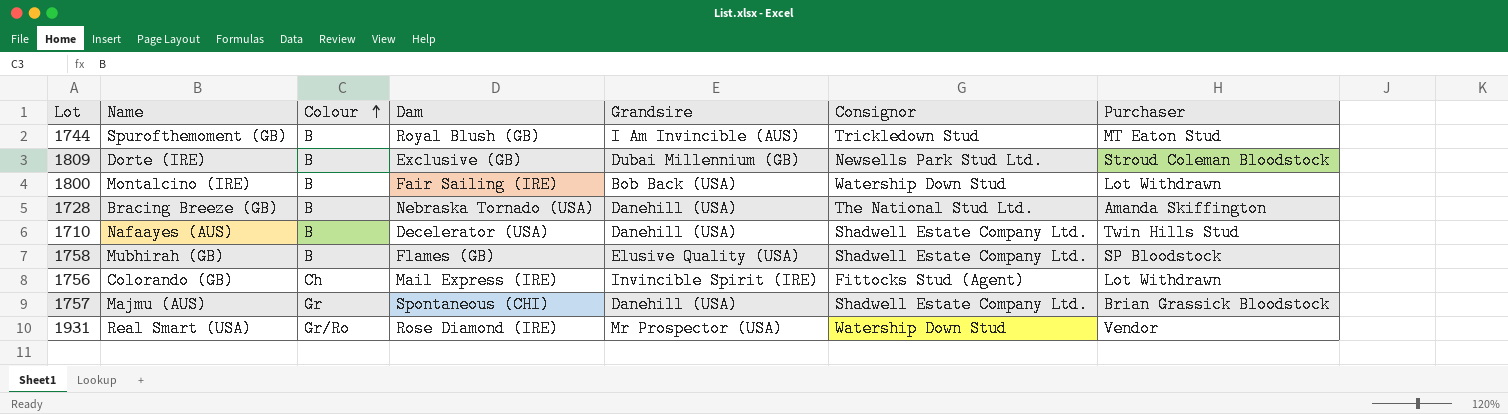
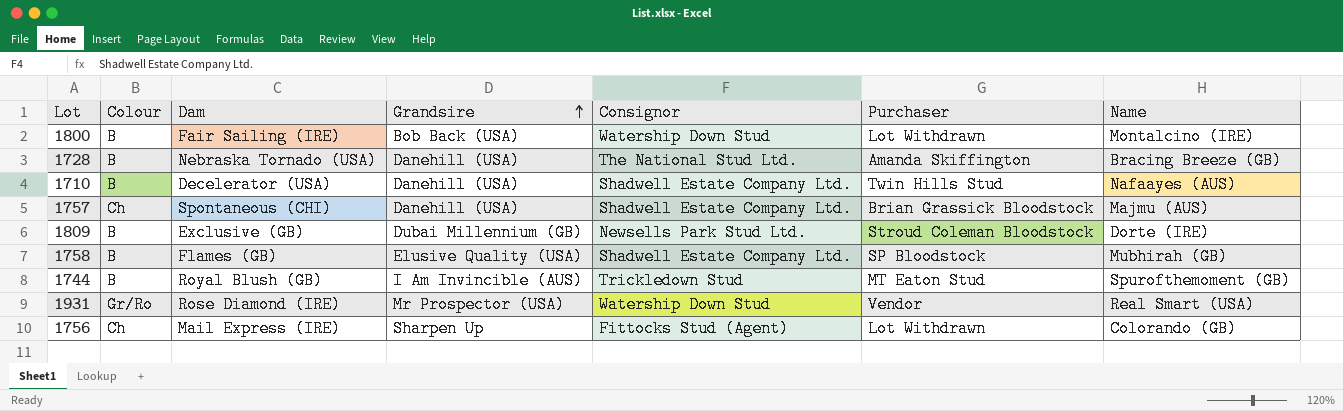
row order: Colour ascending -> Grandsire ascending
column Name | position: 2 -> 7
1757 | Colour: Gr -> Ch
1756 | Grandsire: Invincible Spirit (IRE) -> Sharpen Up

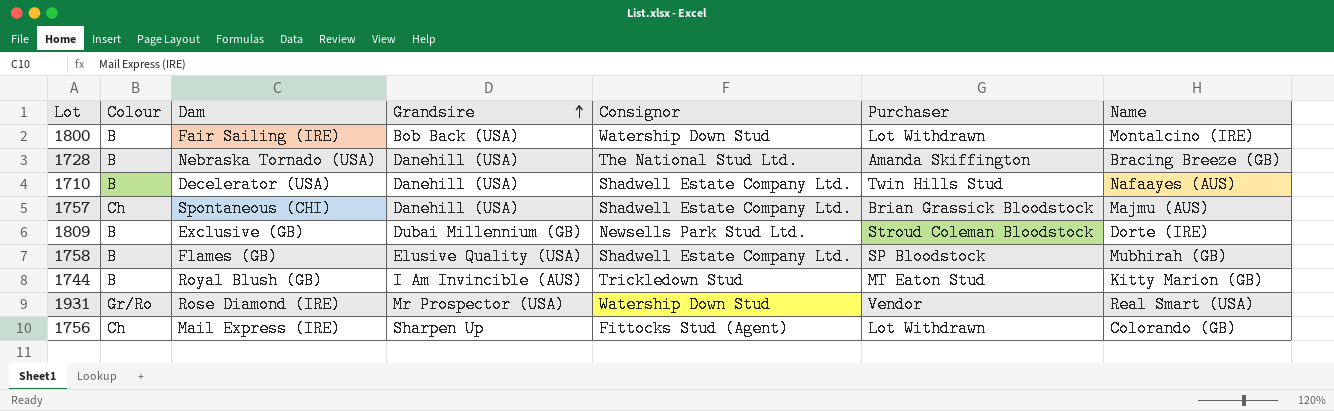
1744 | Name: Spurofthemoment (GB) -> Kitty Marion (GB)

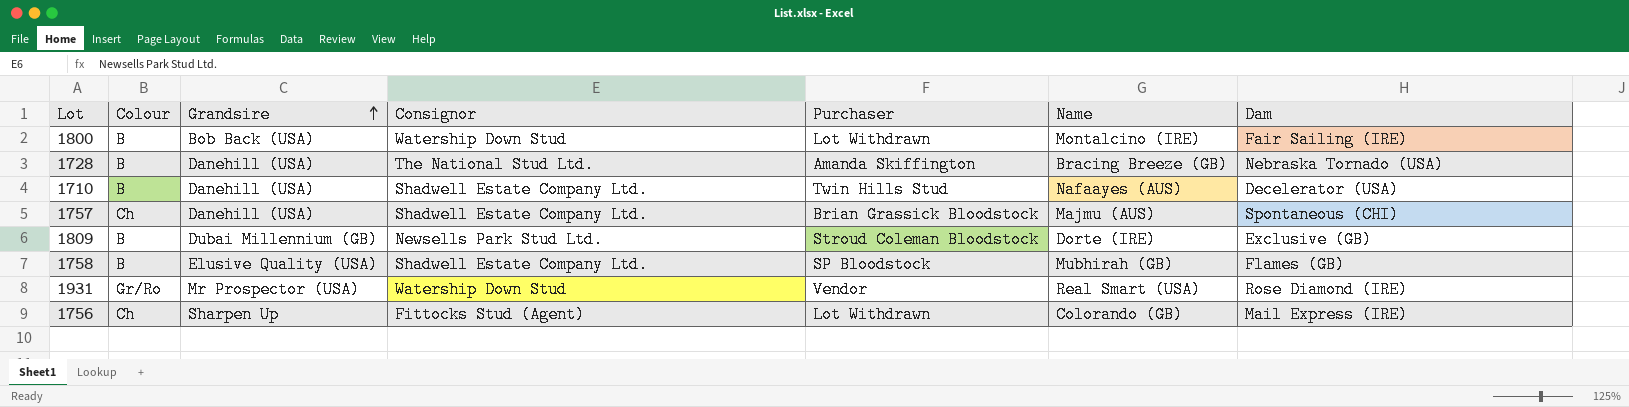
column Dam | position: 3 -> 7
row 1744: B | Royal Blush (GB) | I Am Invincible (AUS) | Trickledown Stud | MT Eaton Stud | Kitty Marion (GB) -> none

